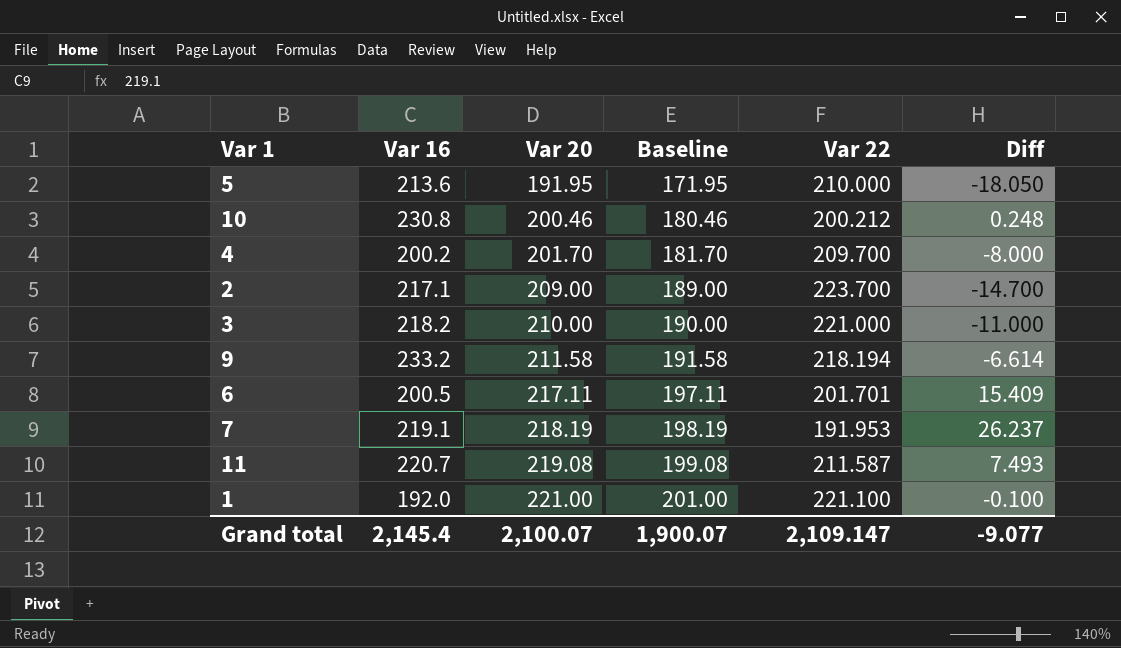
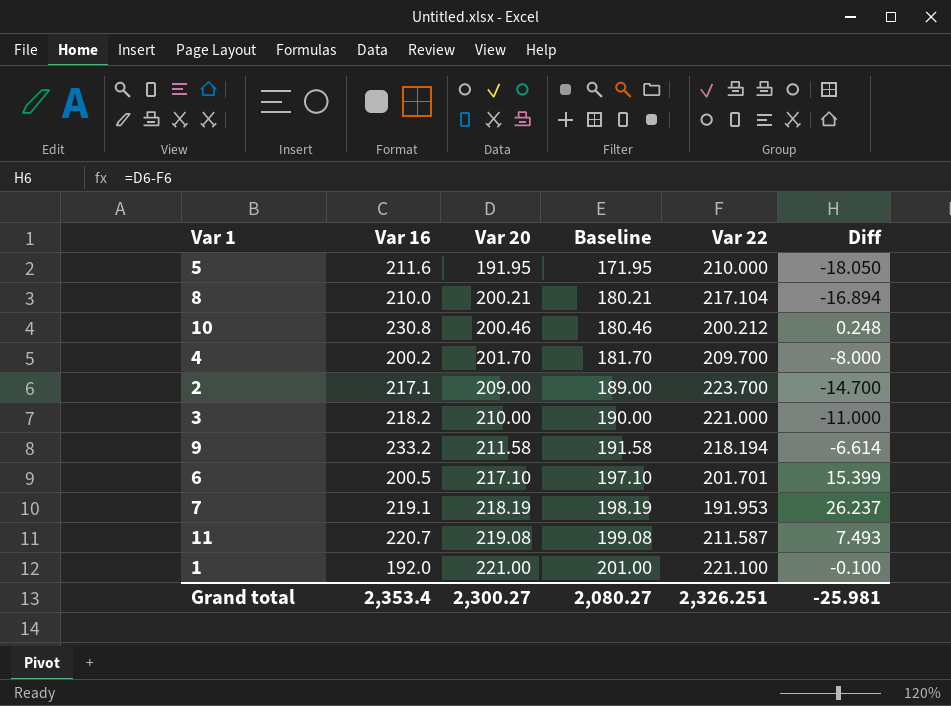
5 | Var 16: 213.6 -> 211.6
row 8: none -> 210.0 | 200.21 | 180.21 | 217.104 | -16.894
6 | Var 20: 217.11 -> 217.10
6 | Baseline: 197.11 -> 197.10
6 | Diff: 15.409 -> 15.399
Grand total | Var 16: 2,145.4 -> 2,353.4
Grand total | Var 20: 2,100.07 -> 2,300.27
Grand total | Baseline: 1,900.07 -> 2,080.27
Grand total | Var 22: 2,109.147 -> 2,326.251
Grand total | Diff: -9.077 -> -25.981

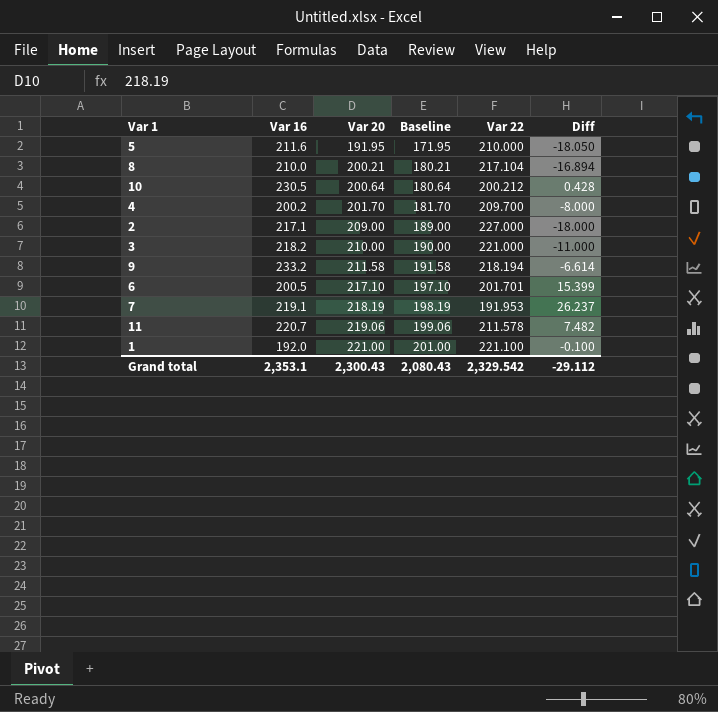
10 | Var 16: 230.8 -> 230.5
10 | Var 20: 200.46 -> 200.64
10 | Baseline: 180.46 -> 180.64
10 | Diff: 0.248 -> 0.428
2 | Var 22: 223.700 -> 227.000
2 | Diff: -14.700 -> -18.000
11 | Var 20: 219.08 -> 219.06
11 | Baseline: 199.08 -> 199.06
11 | Var 22: 211.587 -> 211.578
11 | Diff: 7.493 -> 7.482
Grand total | Var 16: 2,353.4 -> 2,353.1
Grand total | Var 20: 2,300.27 -> 2,300.43
Grand total | Baseline: 2,080.27 -> 2,080.43
Grand total | Var 22: 2,326.251 -> 2,329.542
Grand total | Diff: -25.981 -> -29.112

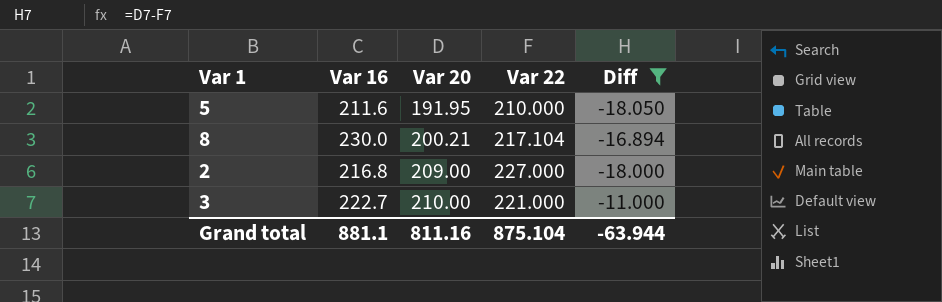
filter: none -> Diff <= -11.000
column Baseline | formula: [Var 20] - 20 -> none
8 | Var 16: 210.0 -> 230.0
2 | Var 16: 217.1 -> 216.8
3 | Var 16: 218.2 -> 222.7
Grand total | Var 16: 2,353.1 -> 881.1
Grand total | Var 20: 2,300.43 -> 811.16
Grand total | Var 22: 2,329.542 -> 875.104
Grand total | Diff: -29.112 -> -63.944

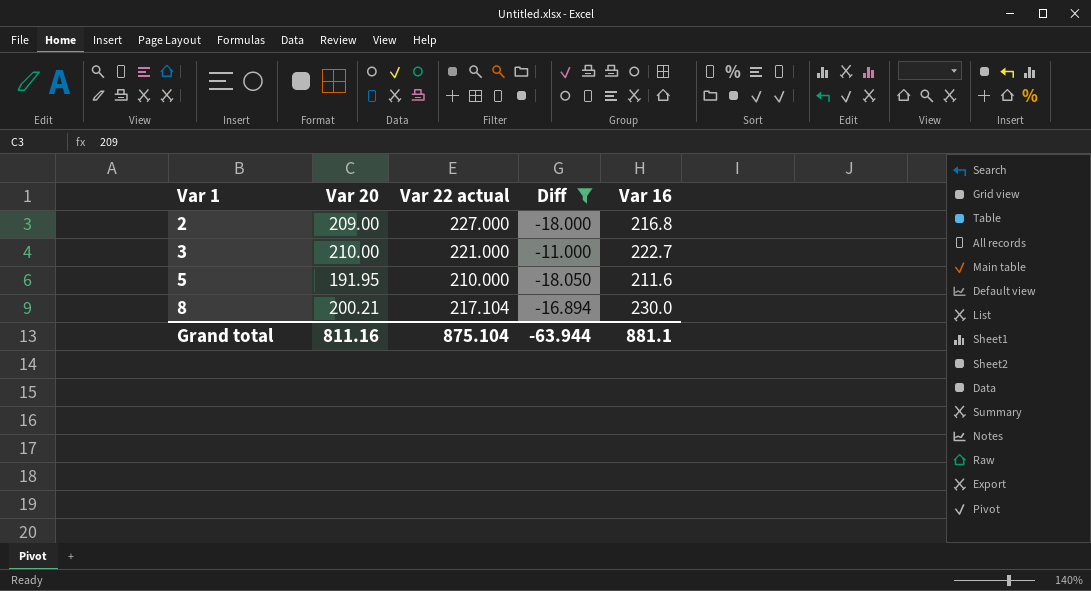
row order: Var 20 ascending -> Var 1 ascending
column name: Var 22 -> Var 22 actual
column Var 16 | position: 2 -> 5

